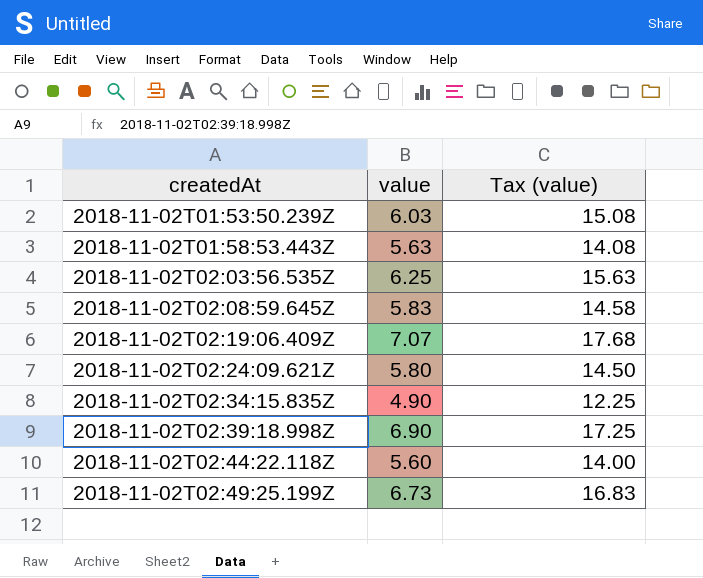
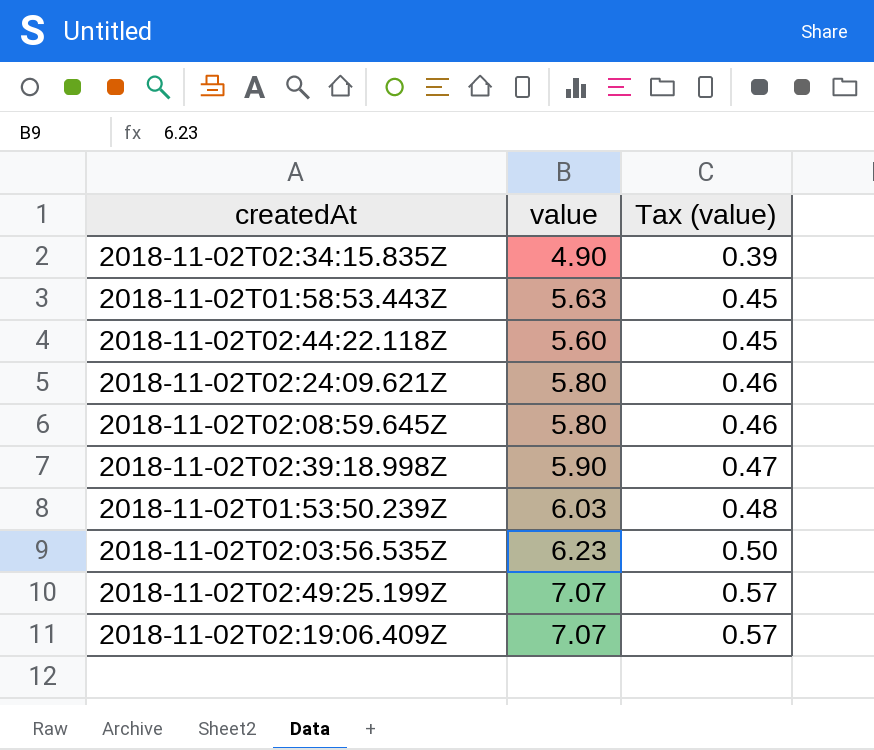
row order: createdAt ascending -> Tax (value) ascending
column Tax (value) | formula: [value] * 2.5 -> [value] * 0.08
2018-11-02T02:08:59.645Z | value: 5.83 -> 5.80
2018-11-02T02:39:18.998Z | value: 6.90 -> 5.90
2018-11-02T02:03:56.535Z | value: 6.25 -> 6.23
2018-11-02T02:49:25.199Z | value: 6.73 -> 7.07

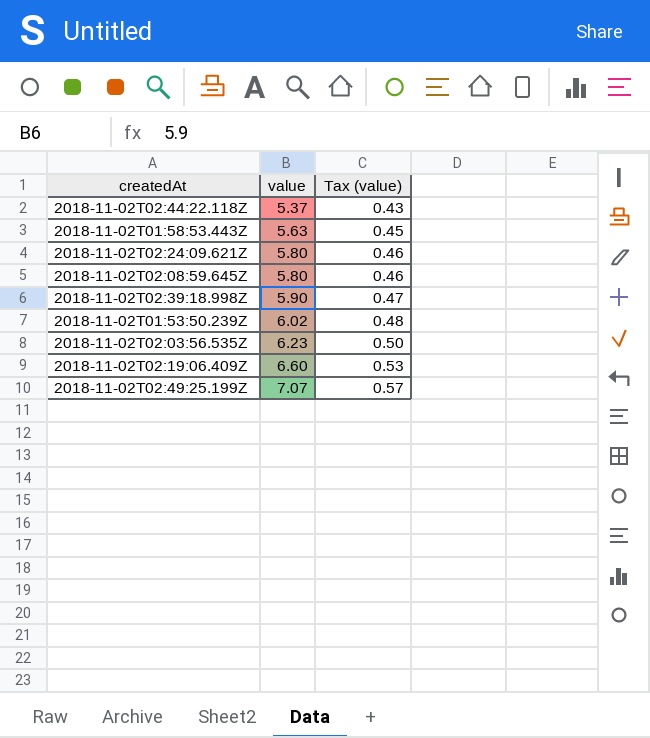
row order: Tax (value) ascending -> value ascending
row 2018-11-02T02:34:15.835Z: 4.90 | 0.39 -> none
2018-11-02T02:44:22.118Z | value: 5.60 -> 5.37
2018-11-02T02:44:22.118Z | Tax (value): 0.45 -> 0.43
2018-11-02T01:53:50.239Z | value: 6.03 -> 6.02
2018-11-02T02:19:06.409Z | value: 7.07 -> 6.60
2018-11-02T02:19:06.409Z | Tax (value): 0.57 -> 0.53

